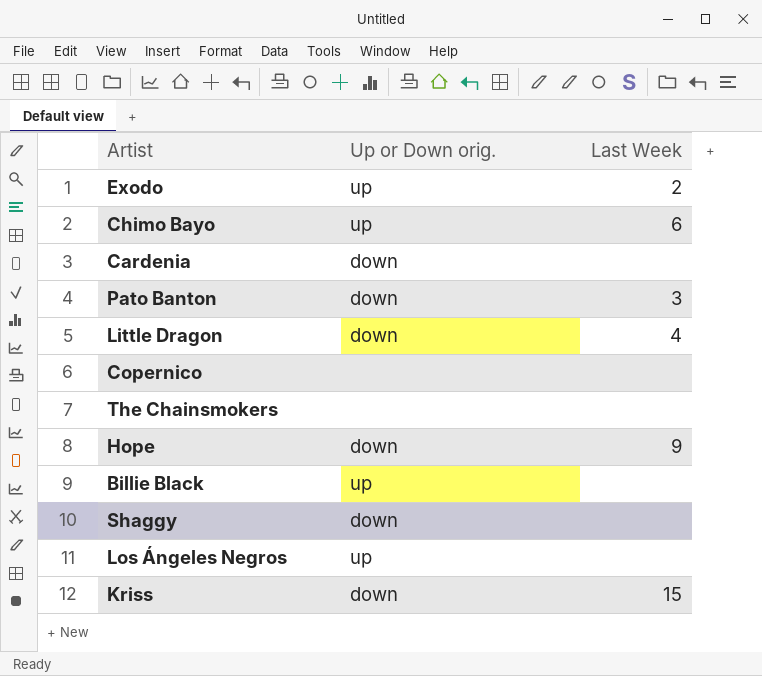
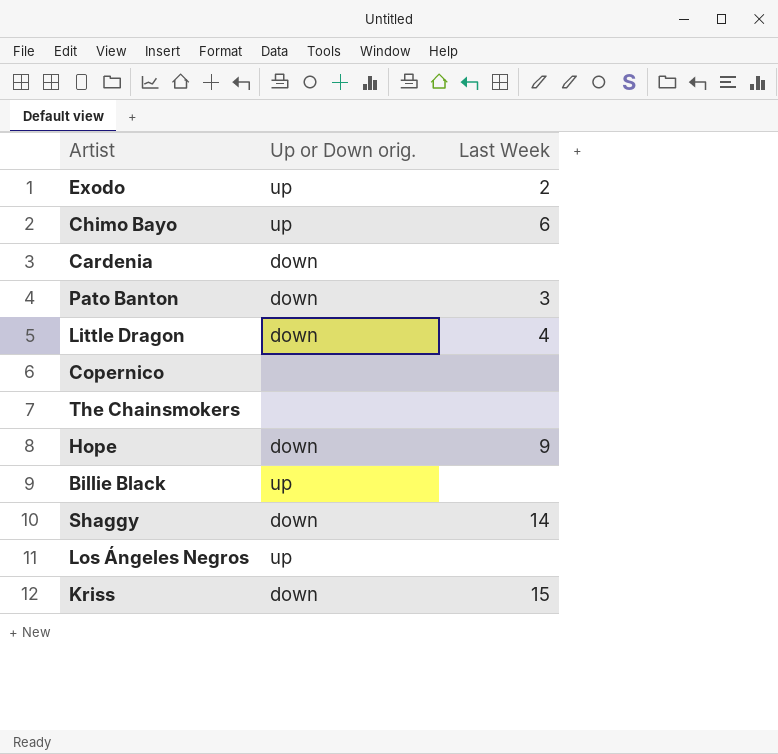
Shaggy | Last Week: none -> 14

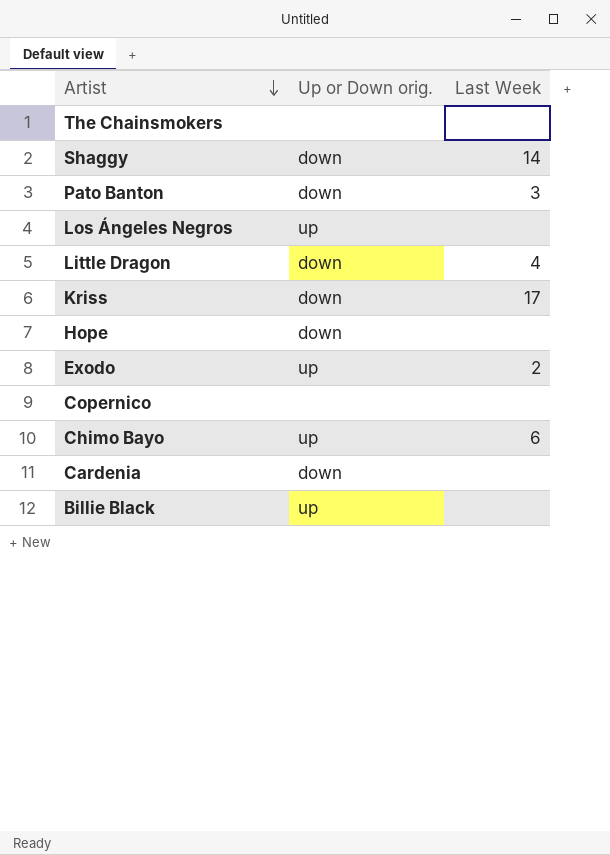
row order: none -> Artist descending
Kriss | Last Week: 15 -> 17
Hope | Last Week: 9 -> none

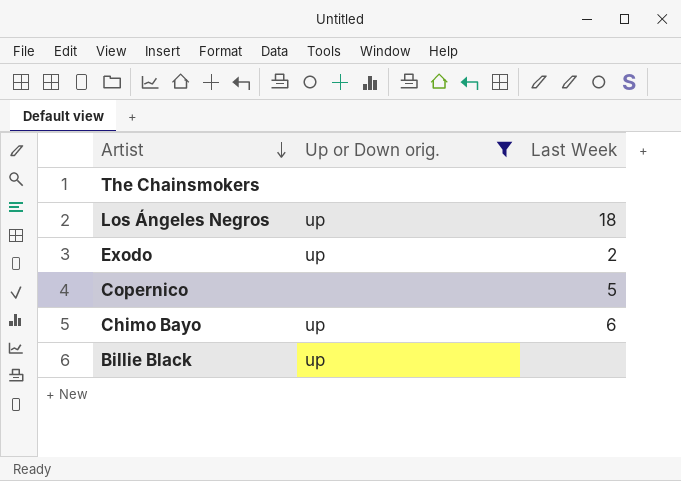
filter: none -> Up or Down orig. != down
Los Ángeles Negros | Last Week: none -> 18
Copernico | Last Week: none -> 5

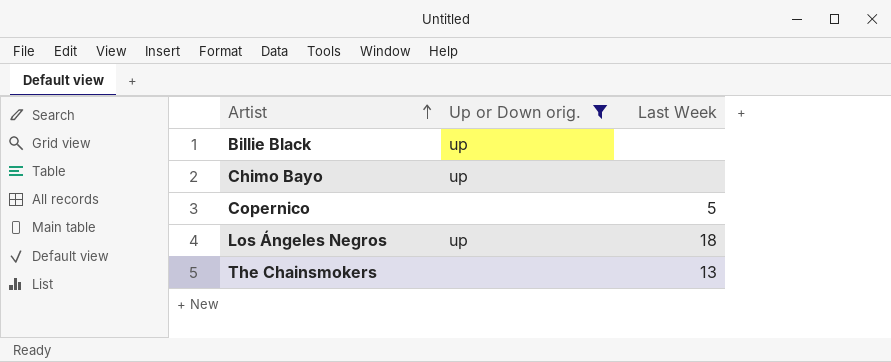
row order: Artist descending -> Artist ascending
row Exodo: up | 2 -> none
Chimo Bayo | Last Week: 6 -> none
The Chainsmokers | Last Week: none -> 13

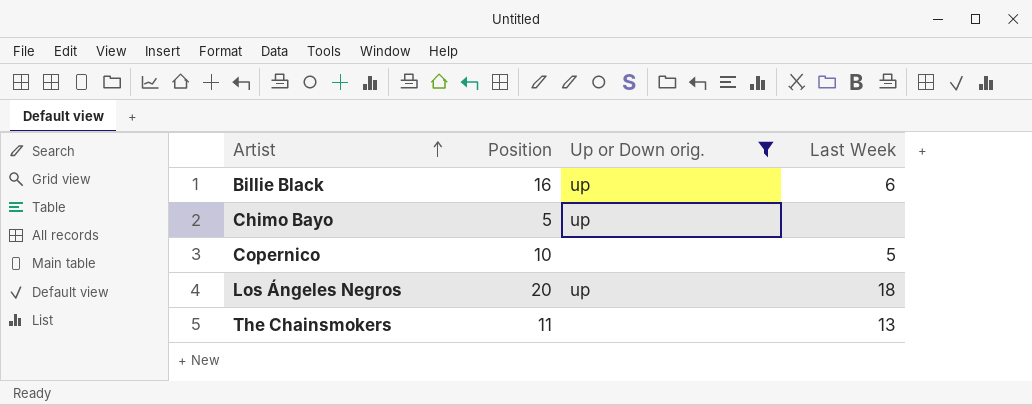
column Position | position: none -> 2
Billie Black | Last Week: none -> 6

